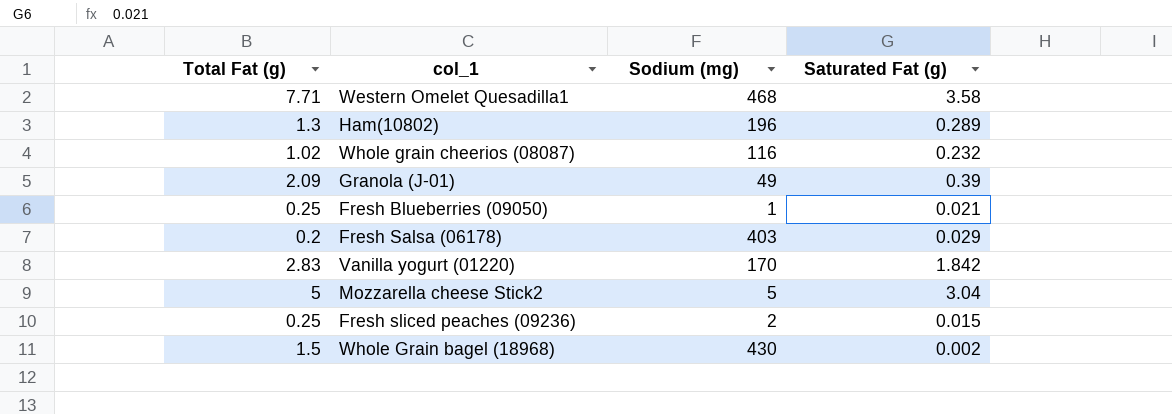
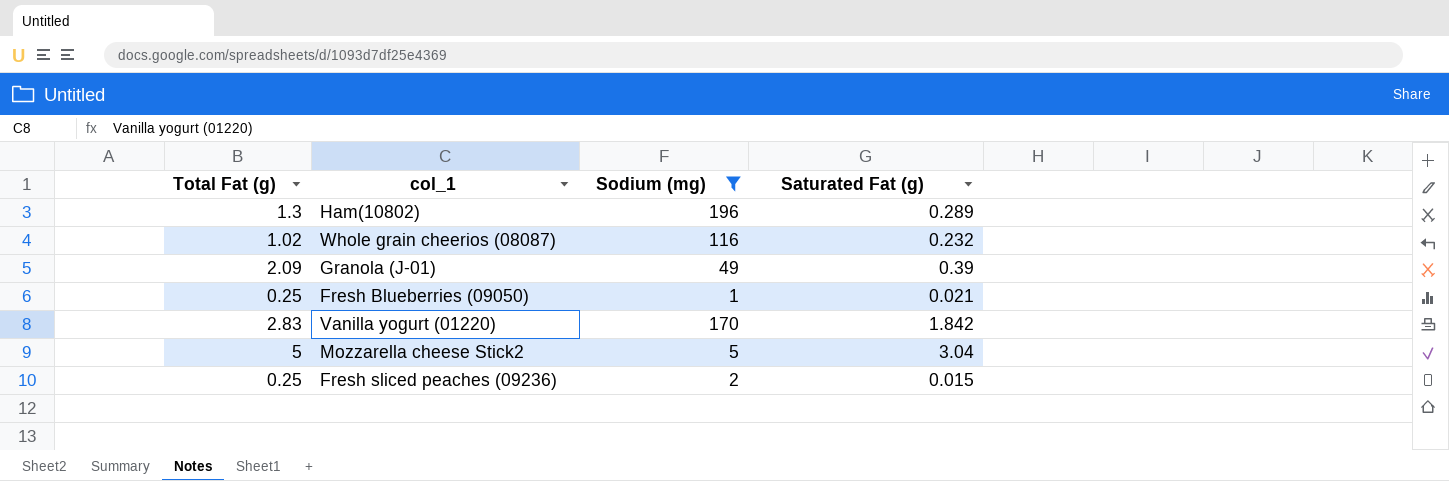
filter: none -> Sodium (mg) <= 196

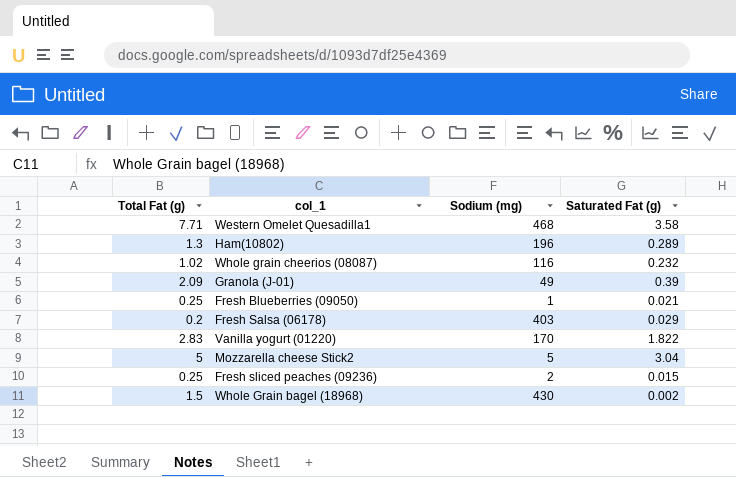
filter: Sodium (mg) <= 196 -> none
Vanilla yogurt (01220) | Saturated Fat (g): 1.842 -> 1.822

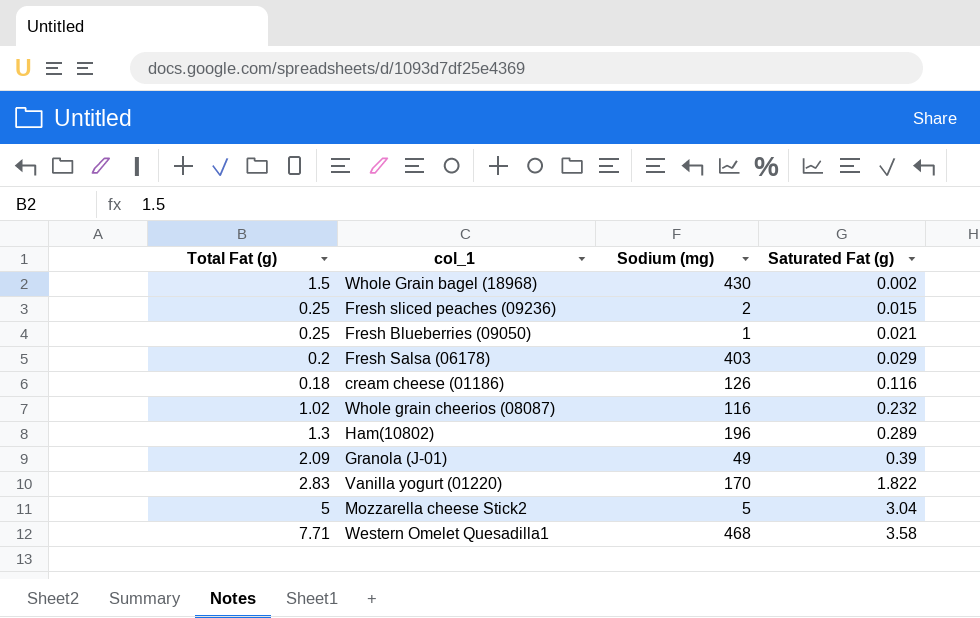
row order: none -> Saturated Fat (g) ascending
row cream cheese (01186): none -> 0.18 | 126 | 0.116

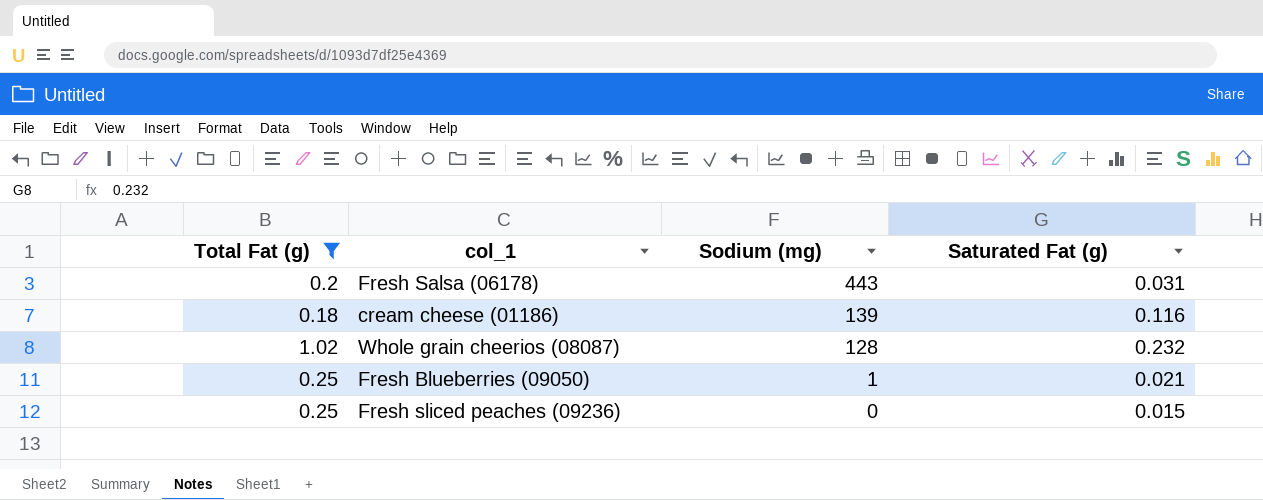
filter: none -> Total Fat (g) <= 1.02
row order: Saturated Fat (g) ascending -> Sodium (mg) descending
Fresh Salsa (06178) | Sodium (mg): 403 -> 443
Fresh Salsa (06178) | Saturated Fat (g): 0.029 -> 0.031
cream cheese (01186) | Sodium (mg): 126 -> 139
Whole grain cheerios (08087) | Sodium (mg): 116 -> 128
Fresh sliced peaches (09236) | Sodium (mg): 2 -> 0

